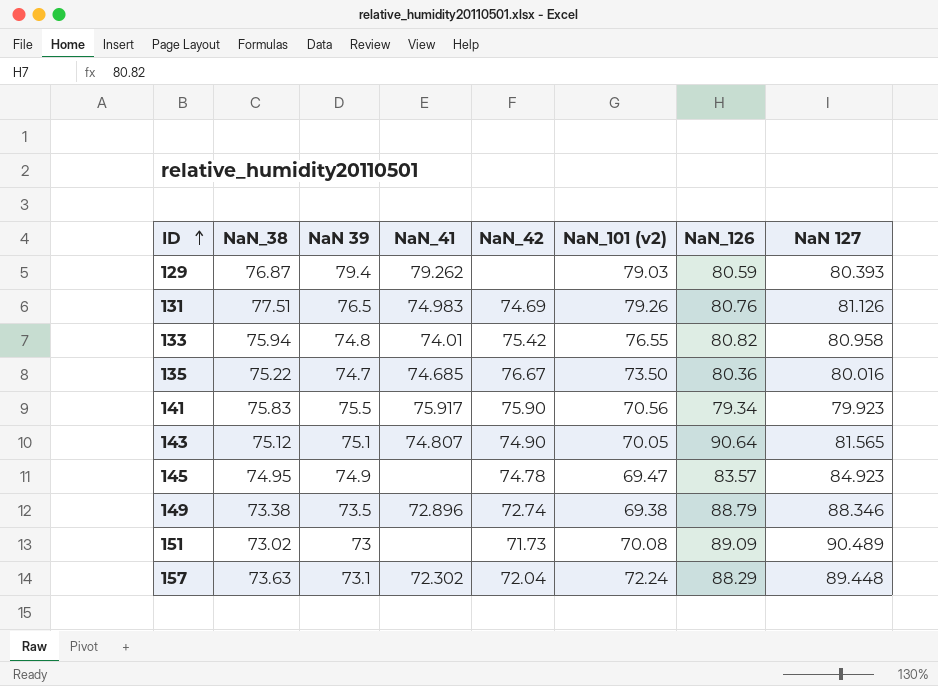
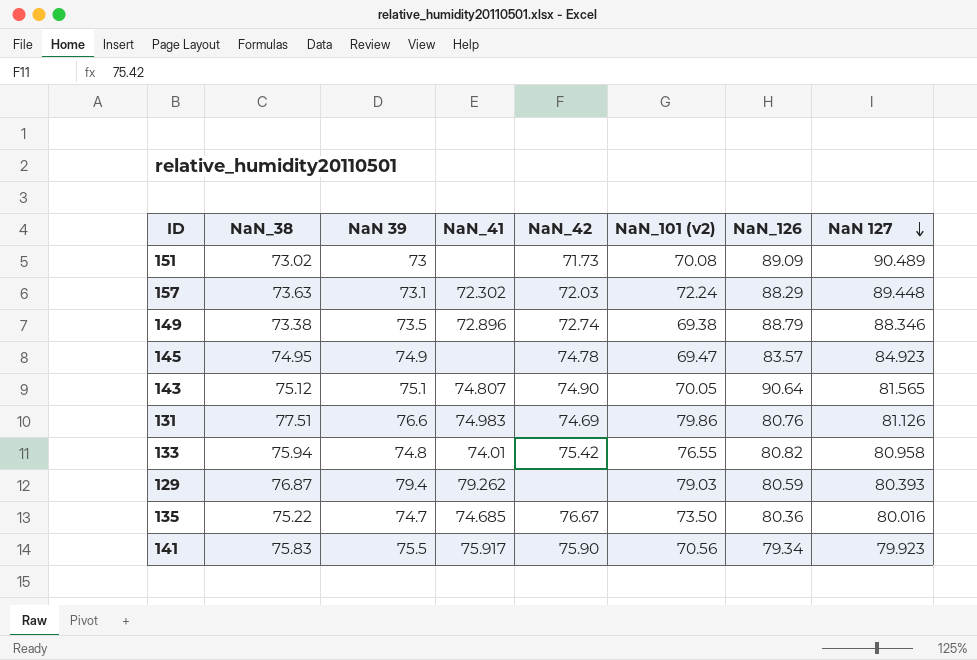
row order: ID ascending -> NaN 127 descending
157 | NaN_42: 72.04 -> 72.03
131 | NaN 39: 76.5 -> 76.6
131 | NaN_101 (v2): 79.26 -> 79.86

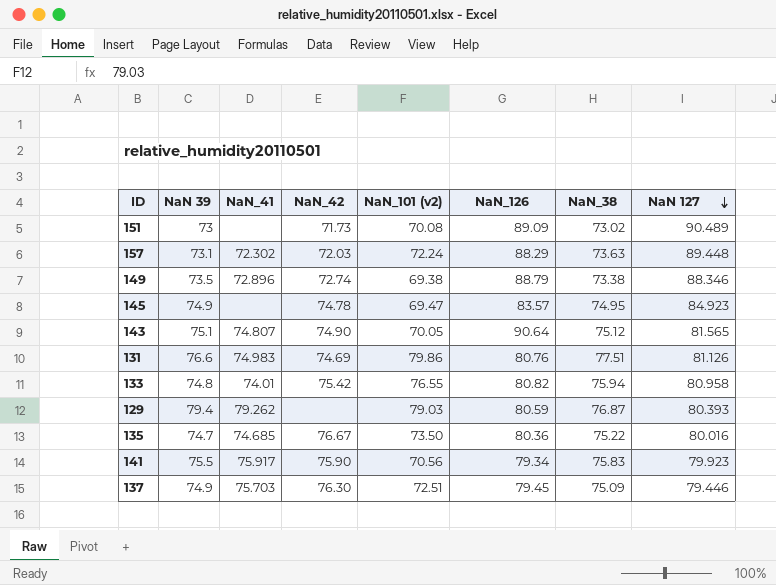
column NaN_38 | position: 2 -> 7
row 137: none -> 74.9 | 75.703 | 76.30 | 72.51 | 79.45 | 75.09 | 79.446

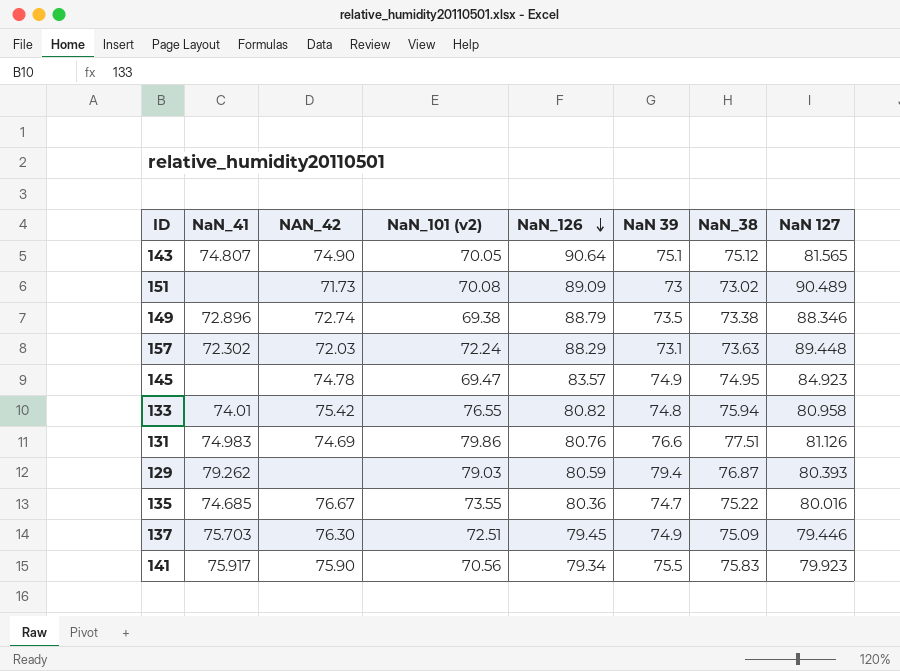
row order: NaN 127 descending -> NaN_126 descending
column name: NaN_42 -> NAN_42
column NaN 39 | position: 2 -> 6
135 | NaN_101 (v2): 73.50 -> 73.55

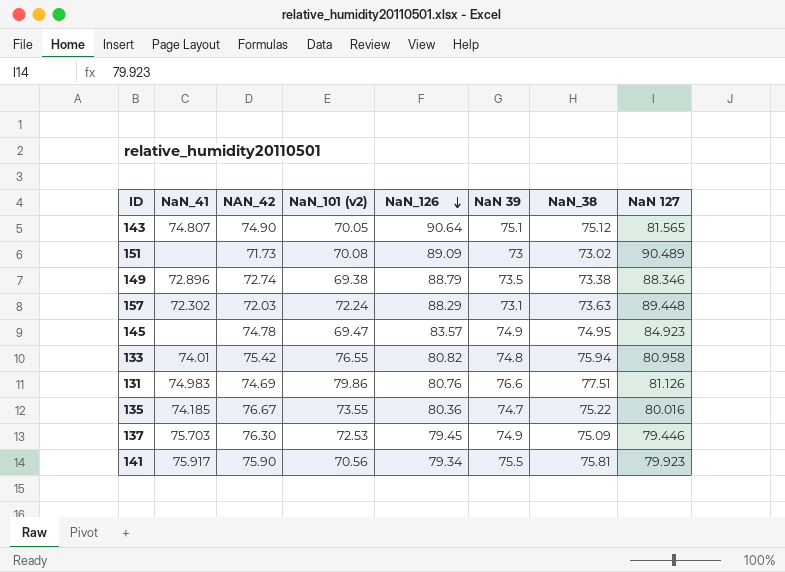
row 129: 79.262 | none | 79.03 | 80.59 | 79.4 | 76.87 | 80.393 -> none
135 | NaN_41: 74.685 -> 74.185
137 | NaN_101 (v2): 72.51 -> 72.53
141 | NaN_38: 75.83 -> 75.81

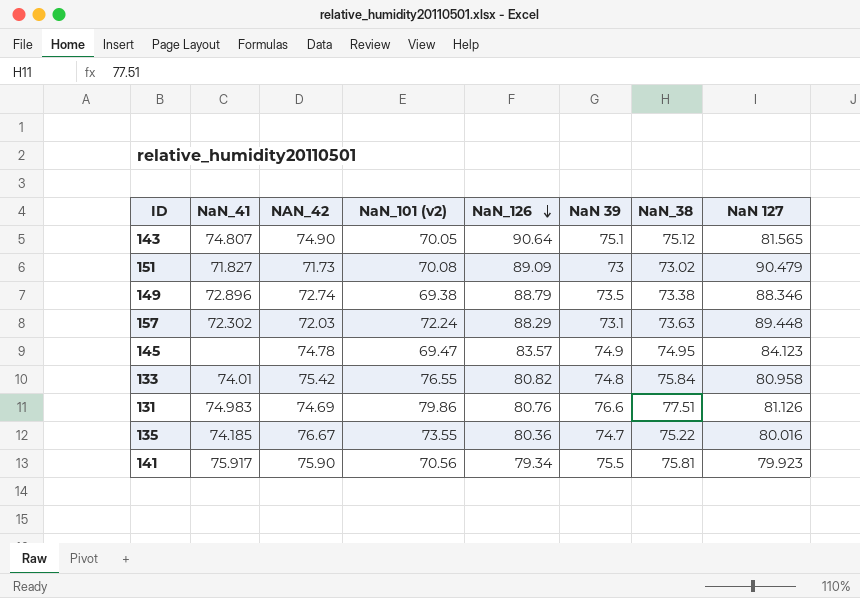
row 137: 75.703 | 76.30 | 72.53 | 79.45 | 74.9 | 75.09 | 79.446 -> none
151 | NaN_41: none -> 71.827
151 | NaN 127: 90.489 -> 90.479
145 | NaN 127: 84.923 -> 84.123
133 | NaN_38: 75.94 -> 75.84

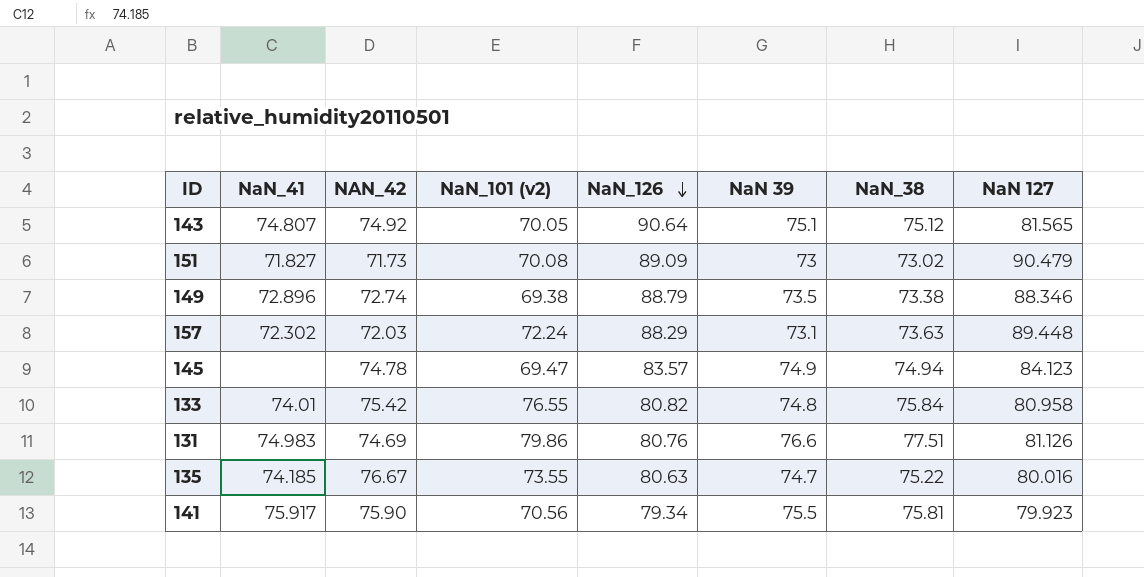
143 | NAN_42: 74.90 -> 74.92
145 | NaN_38: 74.95 -> 74.94
135 | NaN_126: 80.36 -> 80.63

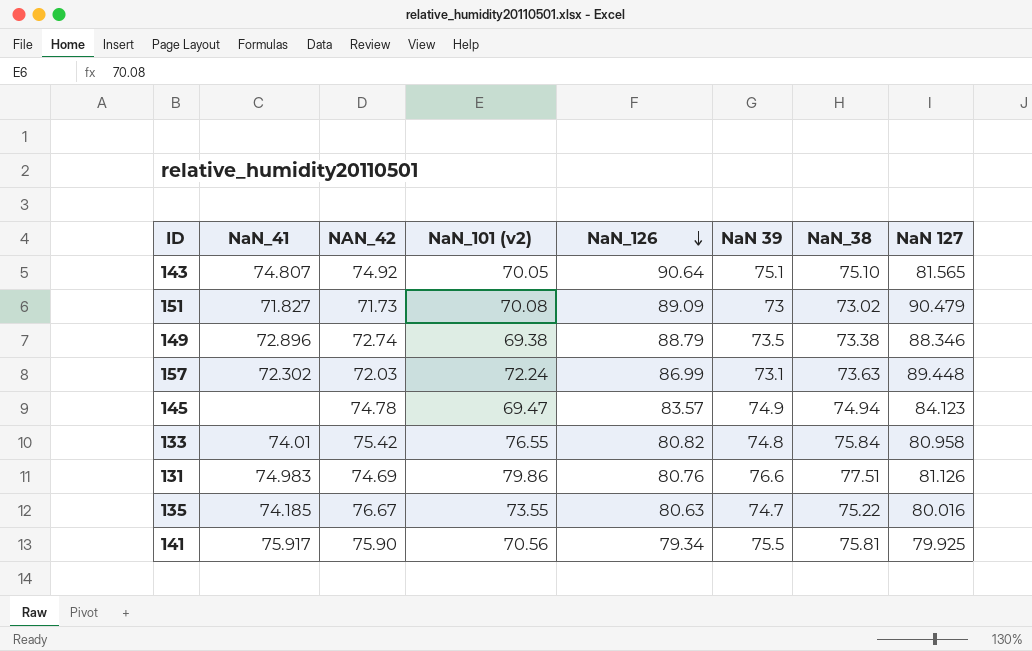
143 | NaN_38: 75.12 -> 75.10
157 | NaN_126: 88.29 -> 86.99
141 | NaN 127: 79.923 -> 79.925

